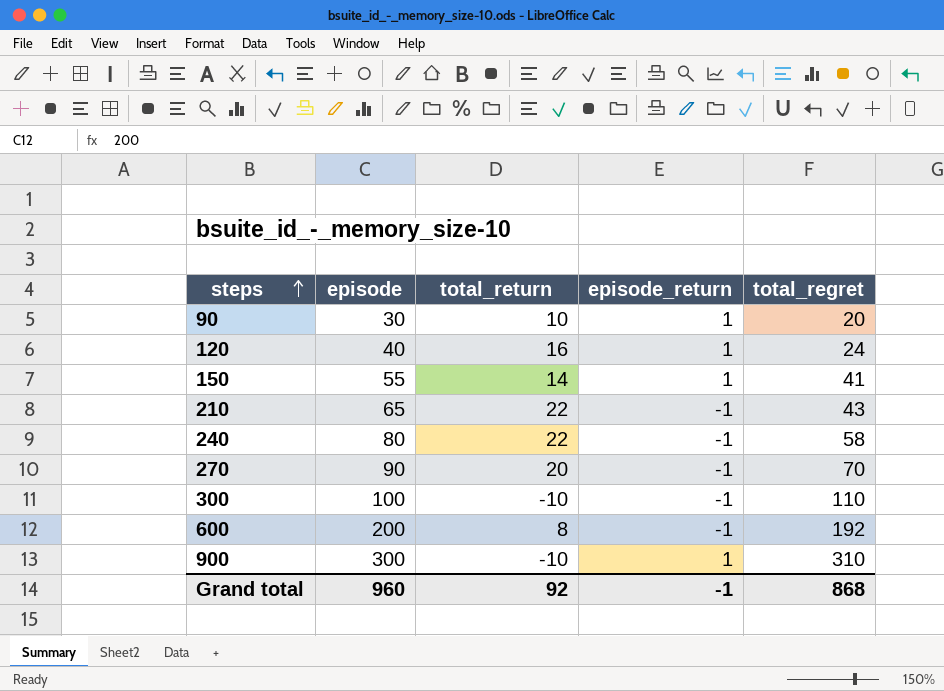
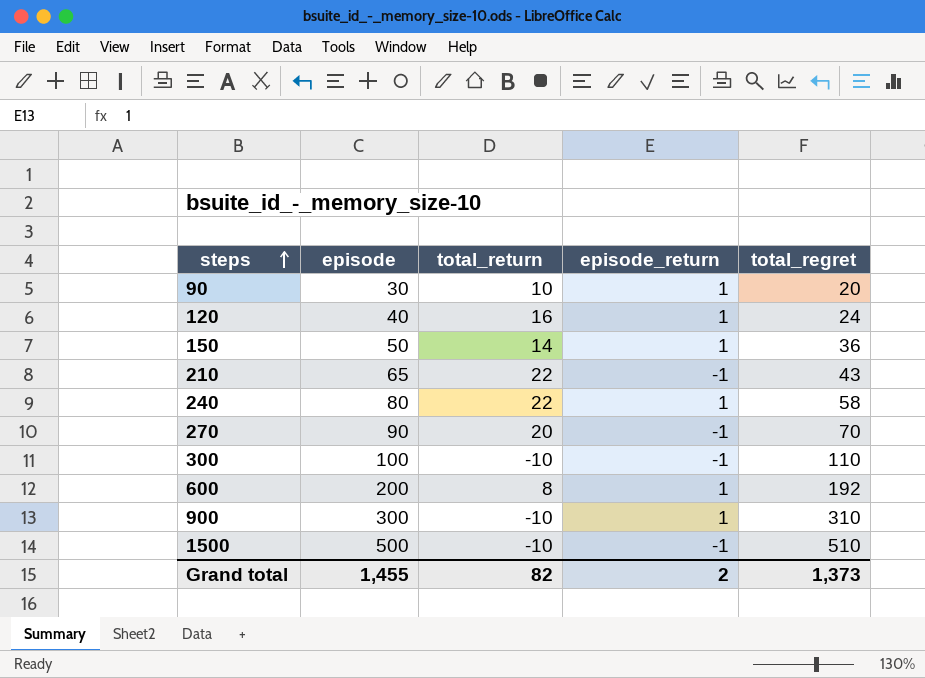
150 | episode: 55 -> 50
150 | total_regret: 41 -> 36
240 | episode_return: -1 -> 1
600 | episode_return: -1 -> 1
row 1500: none -> 500 | -10 | -1 | 510
Grand total | episode: 960 -> 1,455
Grand total | total_return: 92 -> 82
Grand total | episode_return: -1 -> 2
Grand total | total_regret: 868 -> 1,373

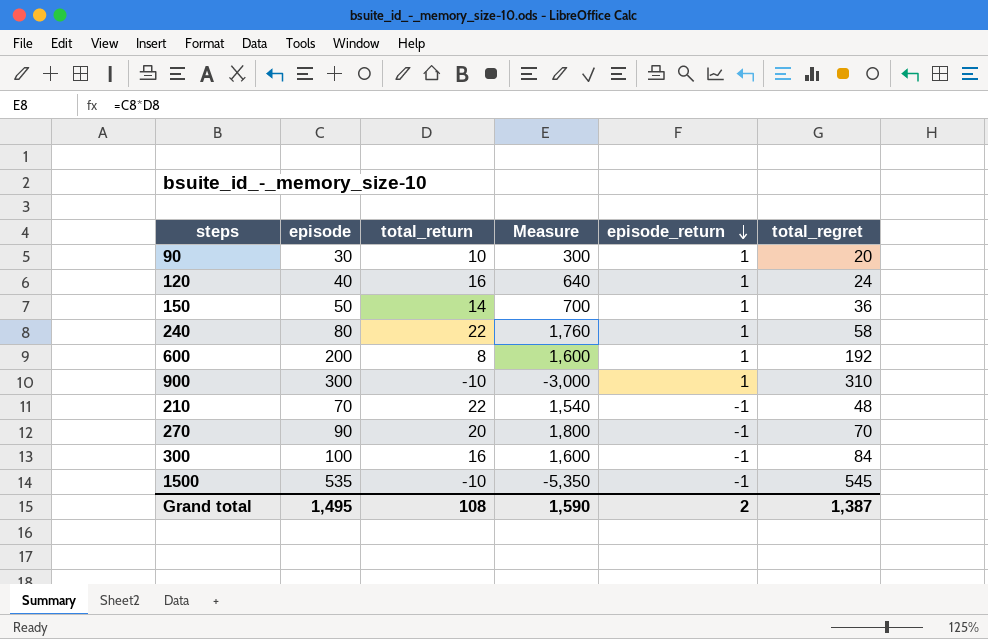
row order: steps ascending -> episode_return descending
column Measure | formula: none -> [episode] * [total_return]
210 | episode: 65 -> 70
210 | total_regret: 43 -> 48
300 | total_return: -10 -> 16
300 | total_regret: 110 -> 84
1500 | episode: 500 -> 535
1500 | total_regret: 510 -> 545
Grand total | episode: 1,455 -> 1,495
Grand total | total_return: 82 -> 108
Grand total | total_regret: 1,373 -> 1,387

